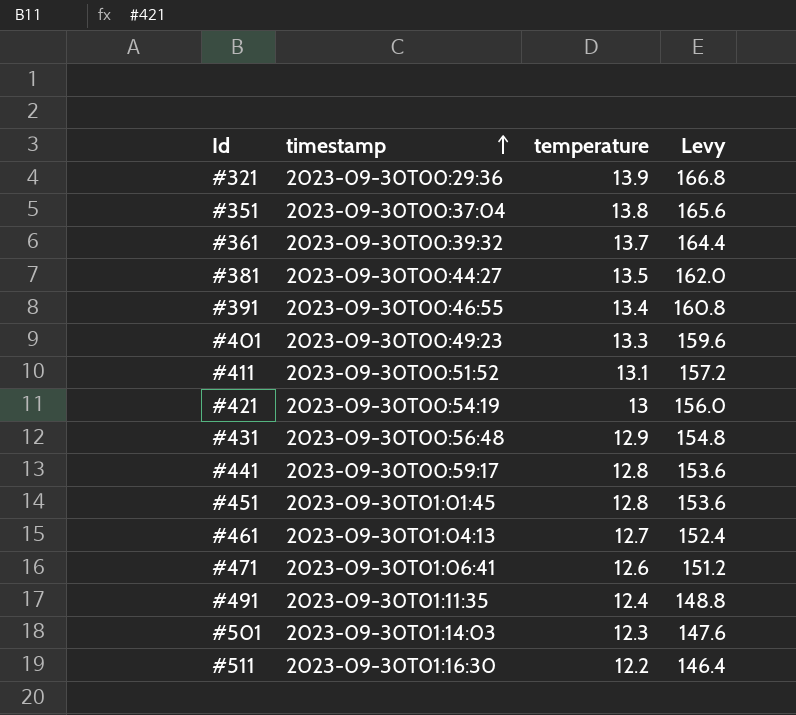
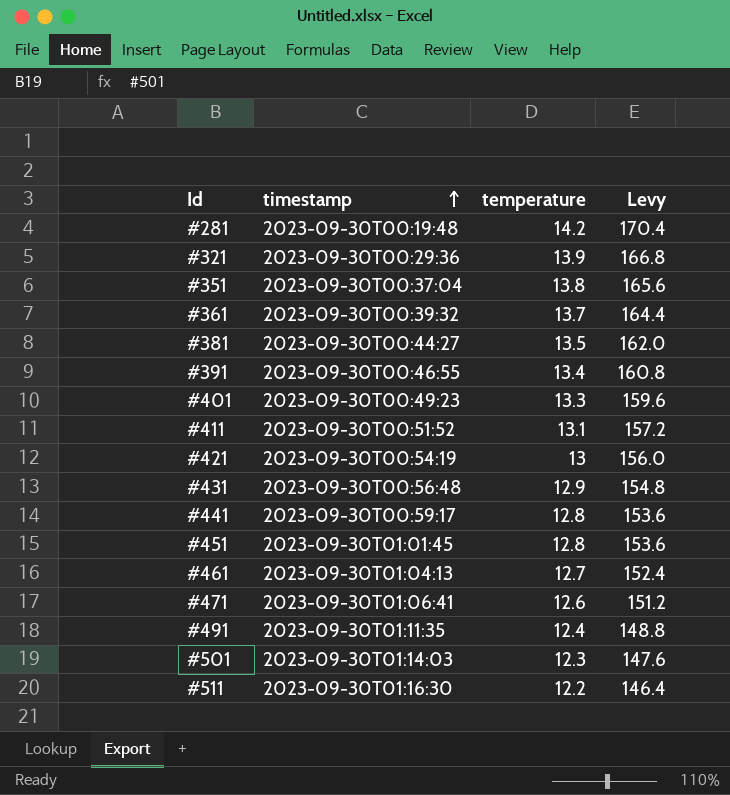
row #281: none -> 2023-09-30T00:19:48 | 14.2 | 170.4

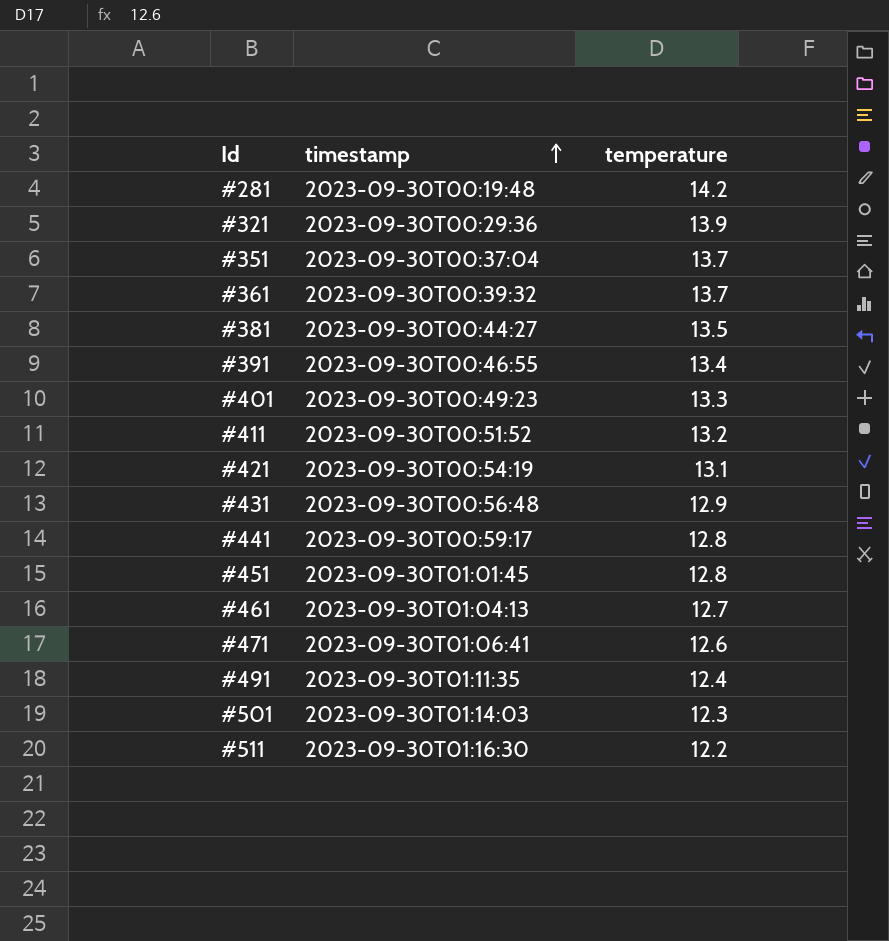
column Levy | formula: [temperature] * 12 -> none
#351 | temperature: 13.8 -> 13.7
#411 | temperature: 13.1 -> 13.2
#421 | temperature: 13 -> 13.1

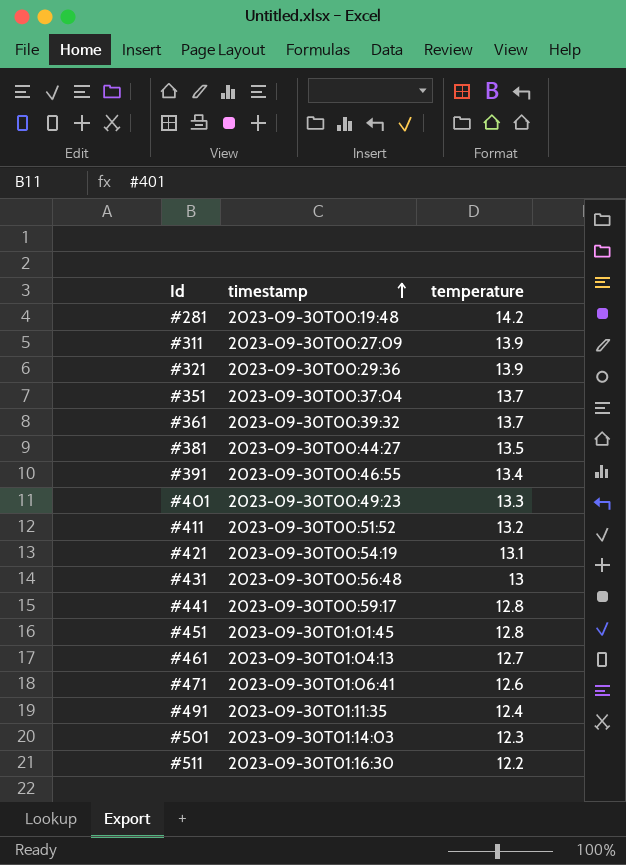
row #311: none -> 2023-09-30T00:27:09 | 13.9
#431 | temperature: 12.9 -> 13

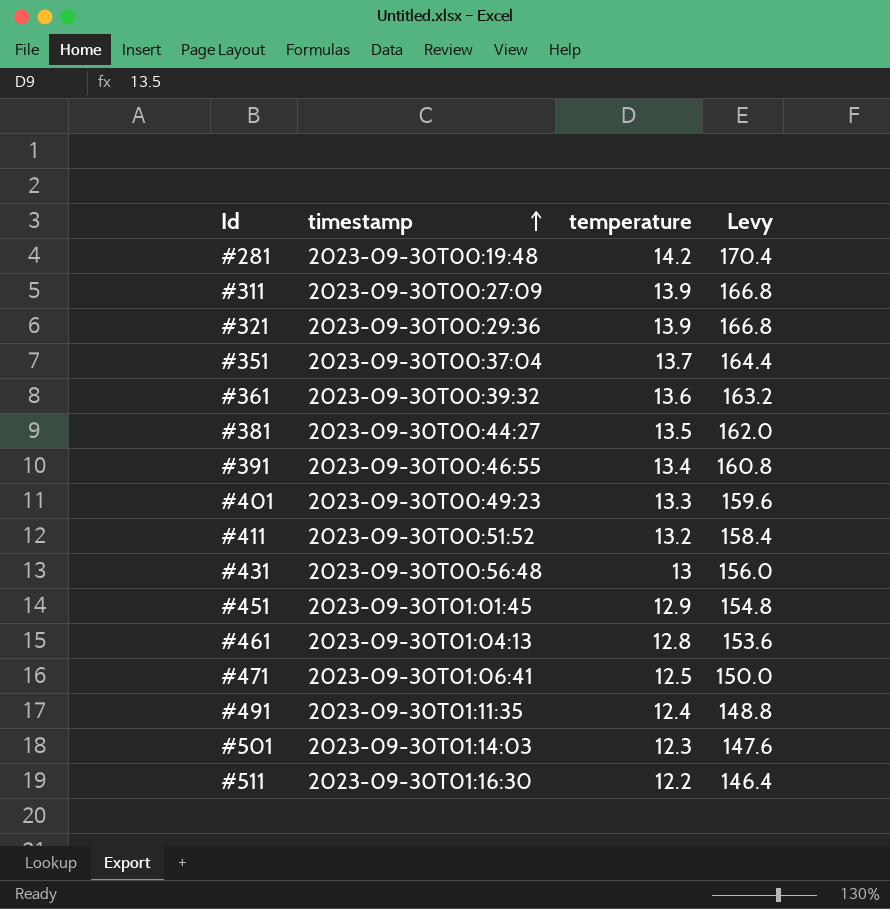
column Levy | formula: none -> [temperature] * 12
row #421: 2023-09-30T00:54:19 | 13.1 -> none
row #441: 2023-09-30T00:59:17 | 12.8 -> none
#361 | temperature: 13.7 -> 13.6
#451 | temperature: 12.8 -> 12.9
#461 | temperature: 12.7 -> 12.8
#471 | temperature: 12.6 -> 12.5

